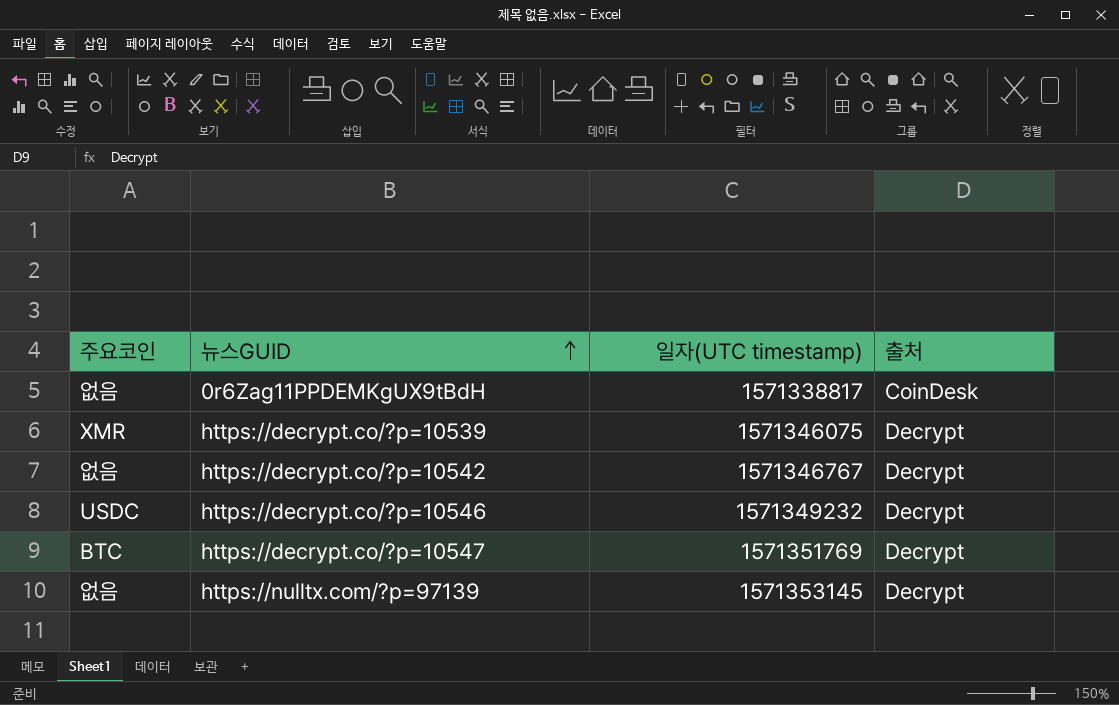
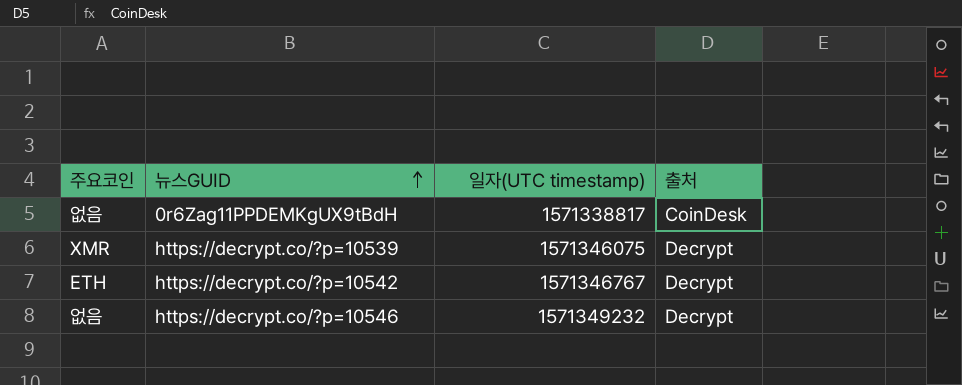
row https://decrypt.co/?p=10547: BTC | 1571351769 | Decrypt -> none
row https://nulltx.com/?p=97139: 없음 | 1571353145 | Decrypt -> none
https://decrypt.co/?p=10542 | 주요코인: 없음 -> ETH
https://decrypt.co/?p=10546 | 주요코인: USDC -> 없음

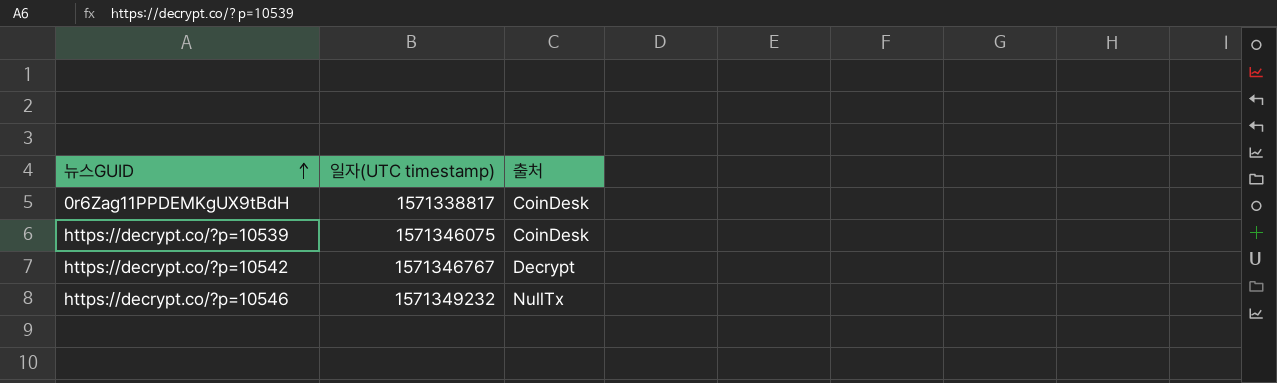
column 주요코인 | position: 1 -> none
https://decrypt.co/?p=10539 | 출처: Decrypt -> CoinDesk
https://decrypt.co/?p=10546 | 출처: Decrypt -> NullTx

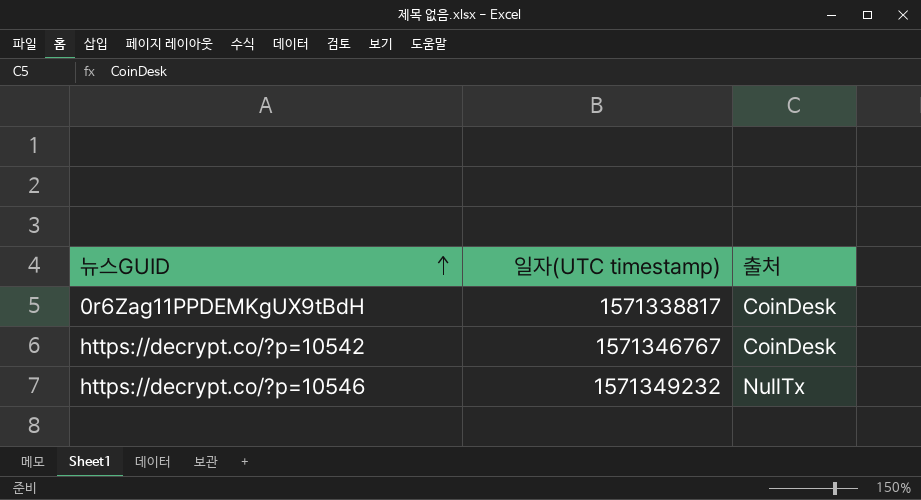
row https://decrypt.co/?p=10539: 1571346075 | CoinDesk -> none
https://decrypt.co/?p=10542 | 출처: Decrypt -> CoinDesk

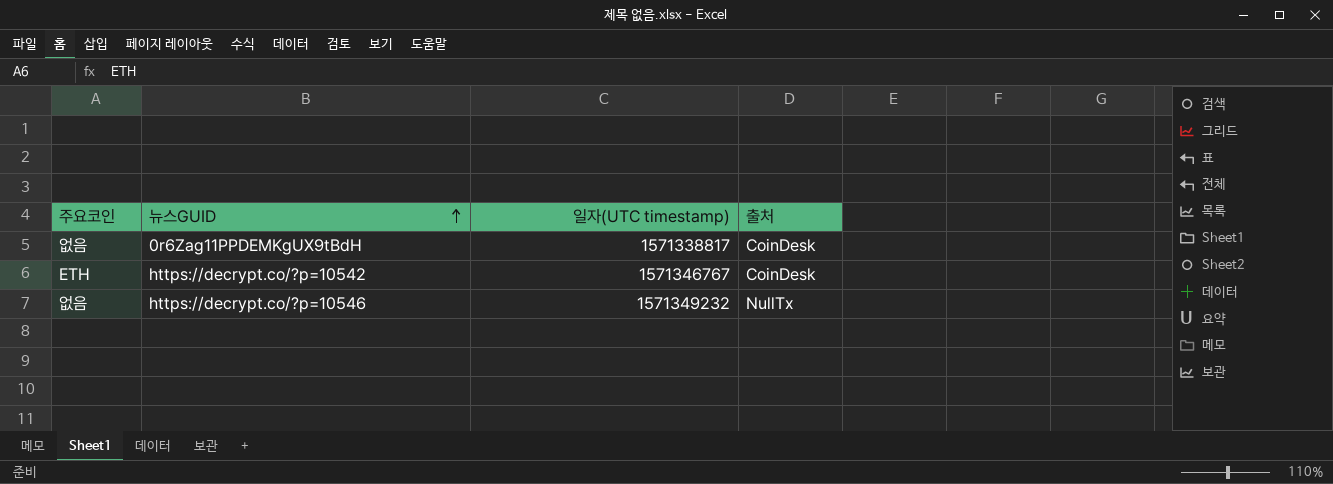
column 주요코인 | position: none -> 1

